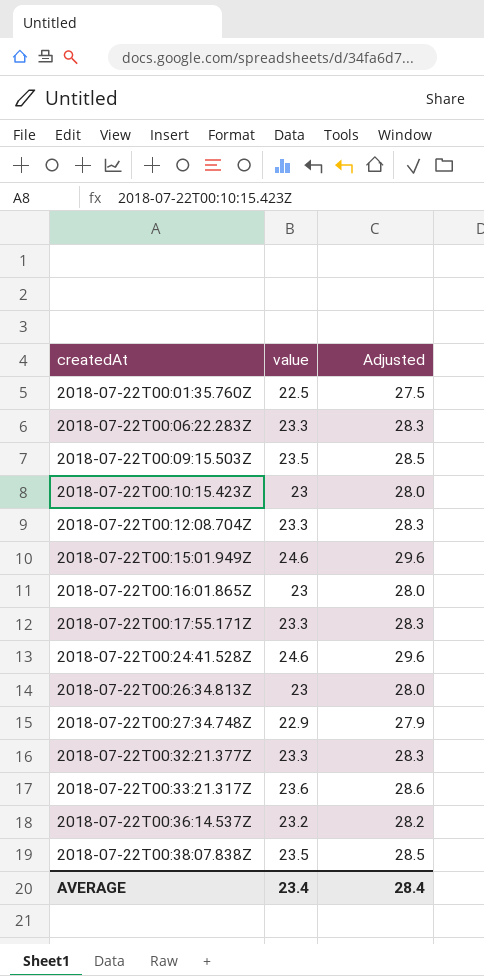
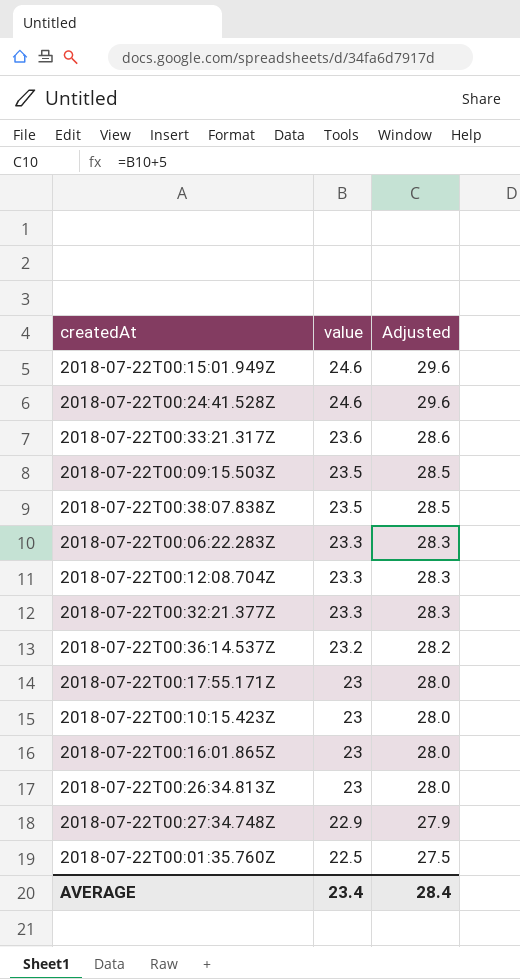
row order: createdAt ascending -> value descending
2018-07-22T00:17:55.171Z | value: 23.3 -> 23
2018-07-22T00:17:55.171Z | Adjusted: 28.3 -> 28.0

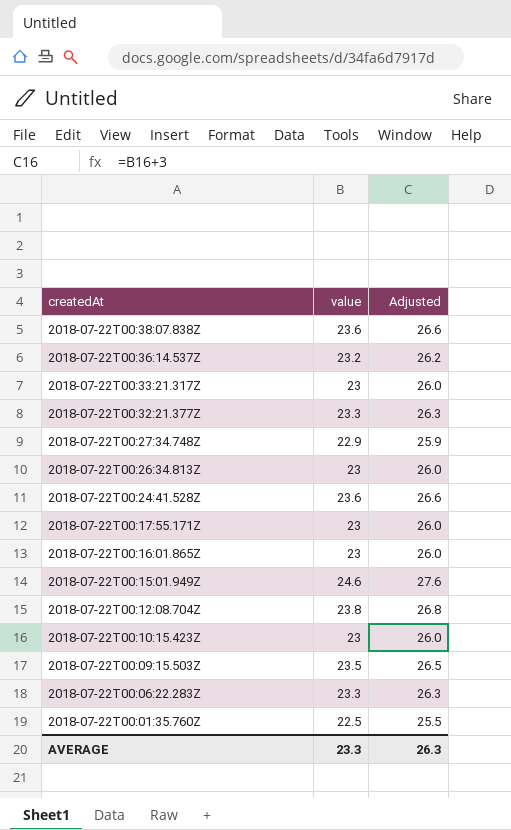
row order: value descending -> createdAt descending
column Adjusted | formula: [value] + 5 -> [value] + 3
2018-07-22T00:38:07.838Z | value: 23.5 -> 23.6
2018-07-22T00:33:21.317Z | value: 23.6 -> 23
2018-07-22T00:24:41.528Z | value: 24.6 -> 23.6
2018-07-22T00:12:08.704Z | value: 23.3 -> 23.8
AVERAGE | value: 23.4 -> 23.3
AVERAGE | Adjusted: 28.4 -> 26.3

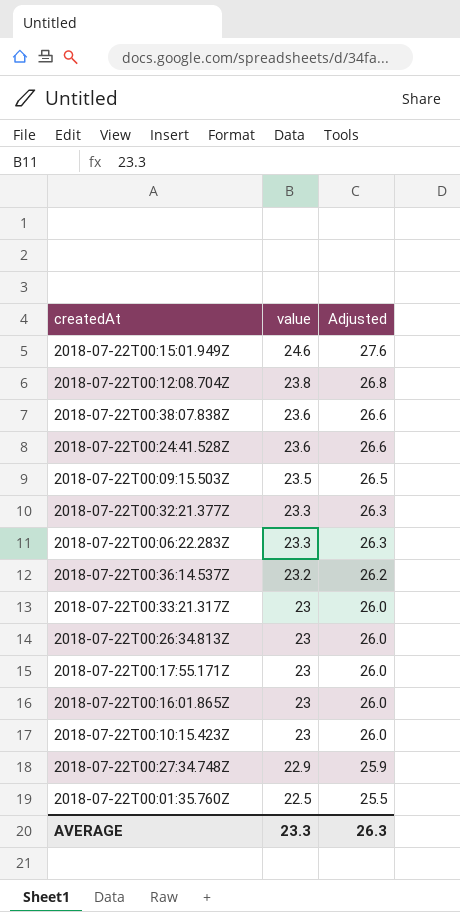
row order: createdAt descending -> value descending

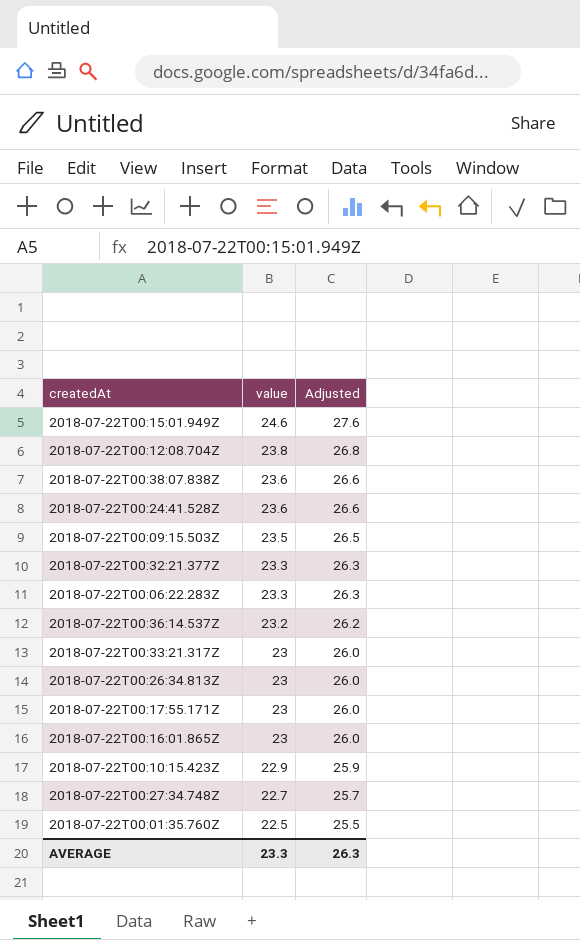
2018-07-22T00:10:15.423Z | value: 23 -> 22.9
2018-07-22T00:10:15.423Z | Adjusted: 26.0 -> 25.9
2018-07-22T00:27:34.748Z | value: 22.9 -> 22.7
2018-07-22T00:27:34.748Z | Adjusted: 25.9 -> 25.7

